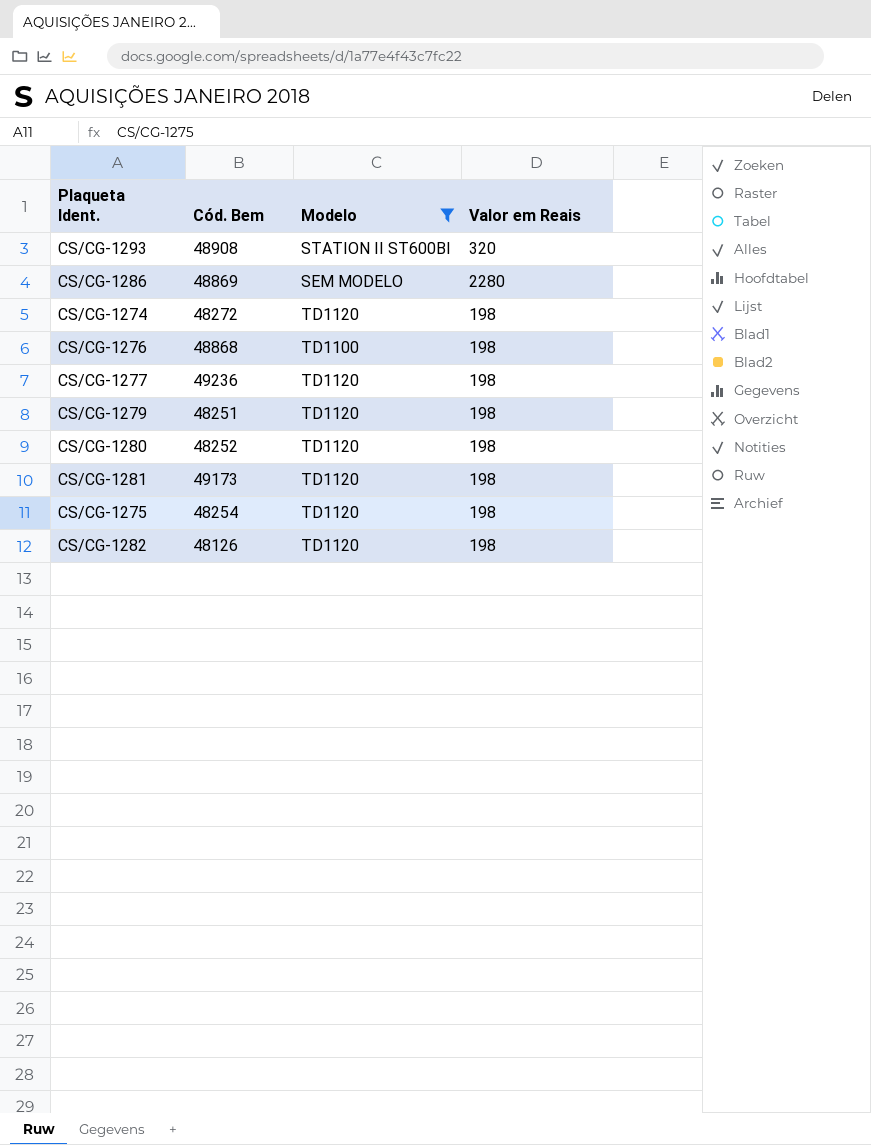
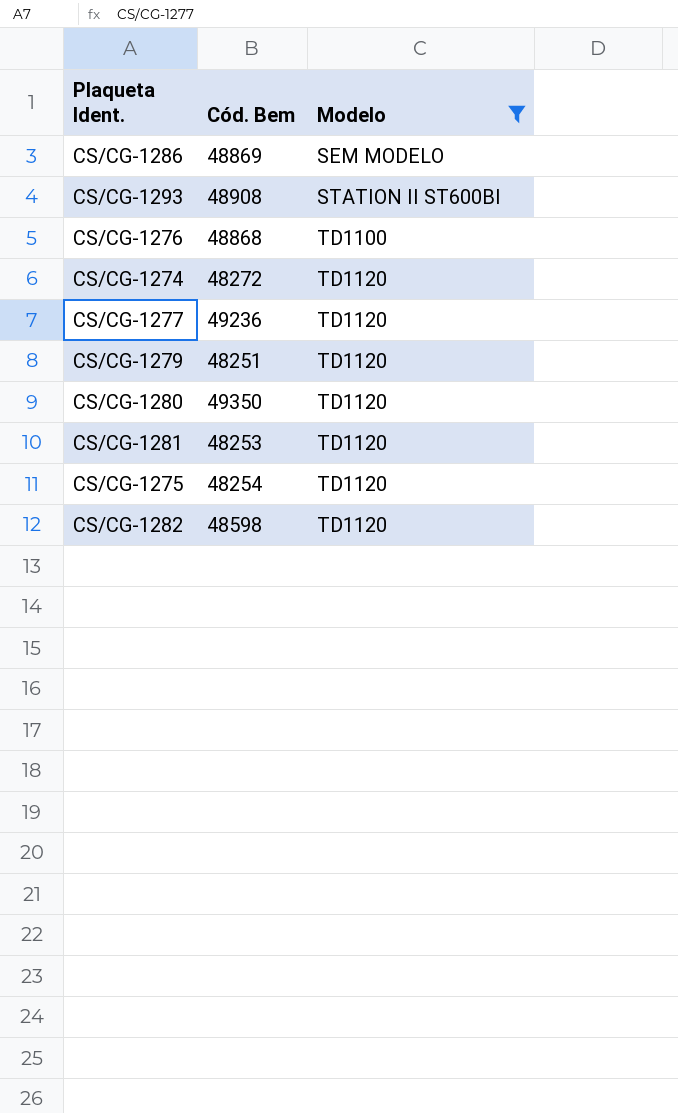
row order: none -> Modelo ascending
column Valor em Reais | position: 4 -> none
CS/CG-1280 | Cód. Bem: 48252 -> 49350
CS/CG-1281 | Cód. Bem: 49173 -> 48253
CS/CG-1282 | Cód. Bem: 48126 -> 48598

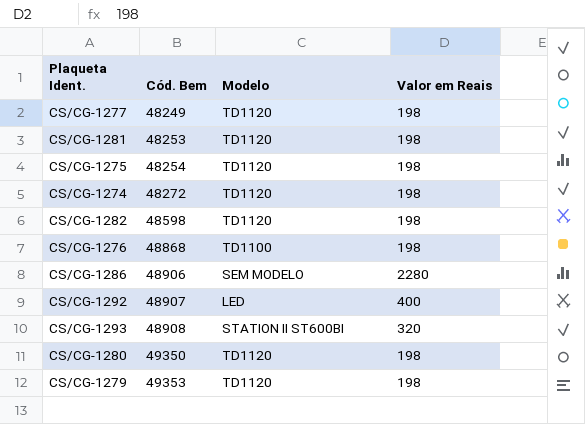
filter: Modelo != LED -> none
row order: Modelo ascending -> Cód. Bem ascending
column Valor em Reais | position: none -> 4
CS/CG-1277 | Cód. Bem: 49236 -> 48249
CS/CG-1286 | Cód. Bem: 48869 -> 48906
CS/CG-1279 | Cód. Bem: 48251 -> 49353

